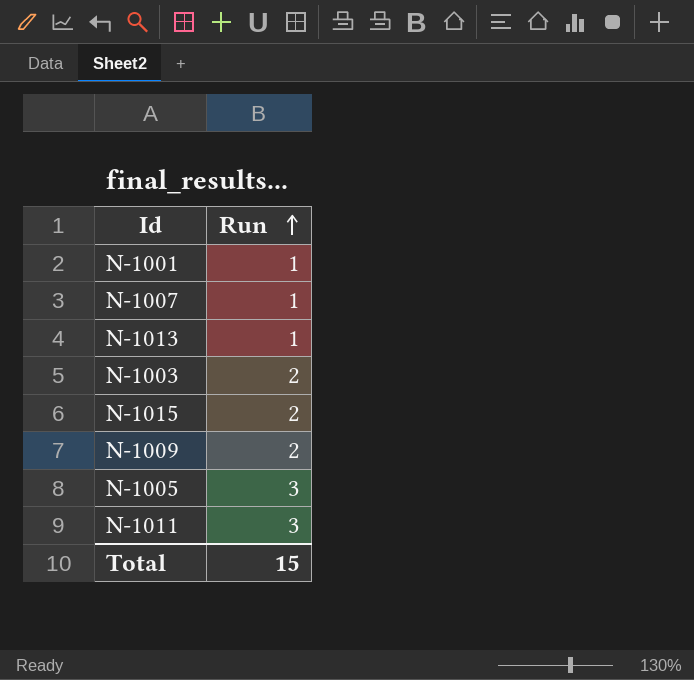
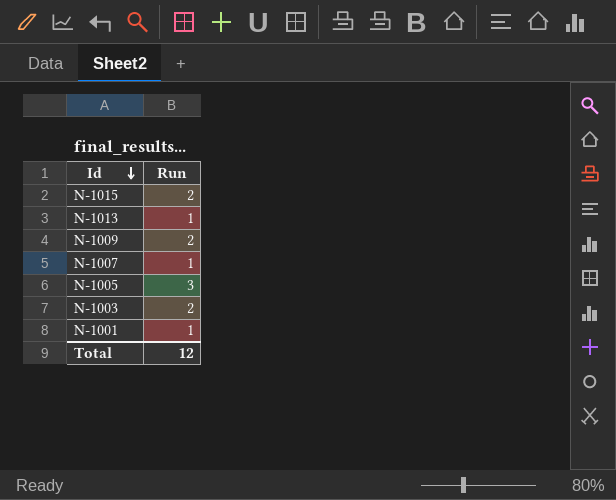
row order: Run ascending -> Id descending
row N-1011: 3 -> none
Total | Run: 15 -> 12

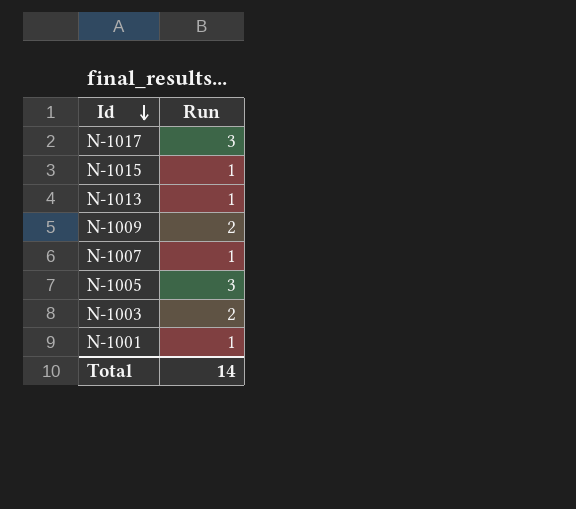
row N-1017: none -> 3
N-1015 | Run: 2 -> 1
Total | Run: 12 -> 14

